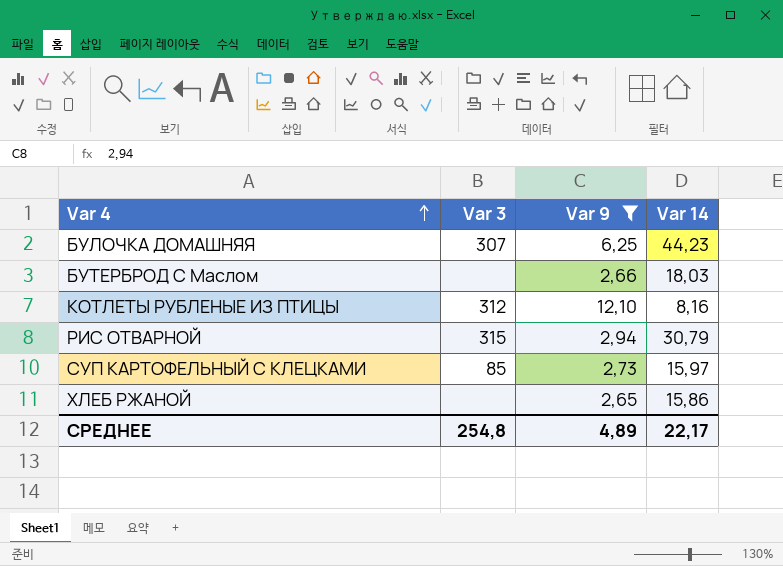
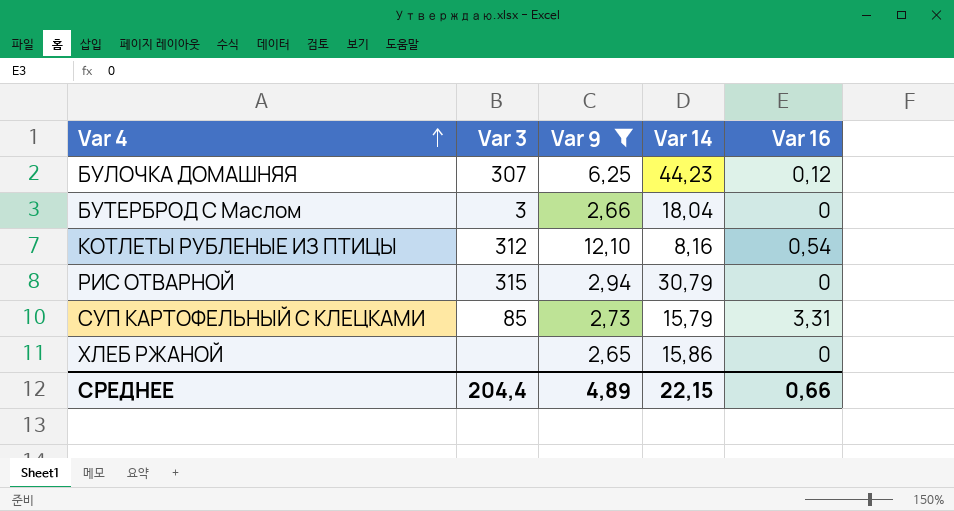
column Var 16 | position: none -> 5
БУТЕРБРОД С Маслом | Var 3: none -> 3
БУТЕРБРОД С Маслом | Var 14: 18,03 -> 18,04
СУП КАРТОФЕЛЬНЫЙ С КЛЕЦКАМИ | Var 14: 15,97 -> 15,79
СРЕДНЕЕ | Var 3: 254,8 -> 204,4
СРЕДНЕЕ | Var 14: 22,17 -> 22,15

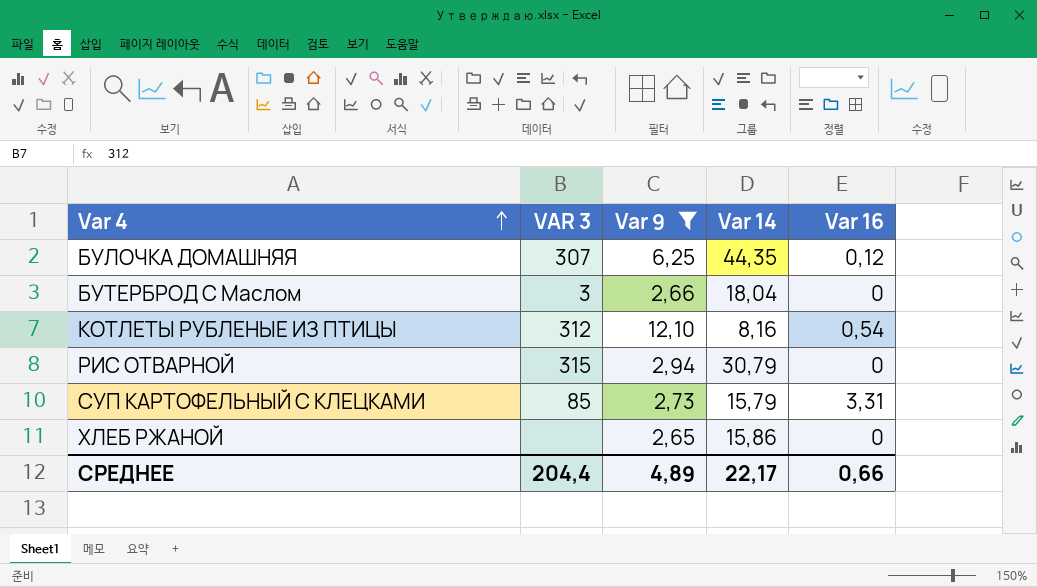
column name: Var 3 -> VAR 3
БУЛОЧКА ДОМАШНЯЯ | Var 14: 44,23 -> 44,35
СРЕДНЕЕ | Var 14: 22,15 -> 22,17

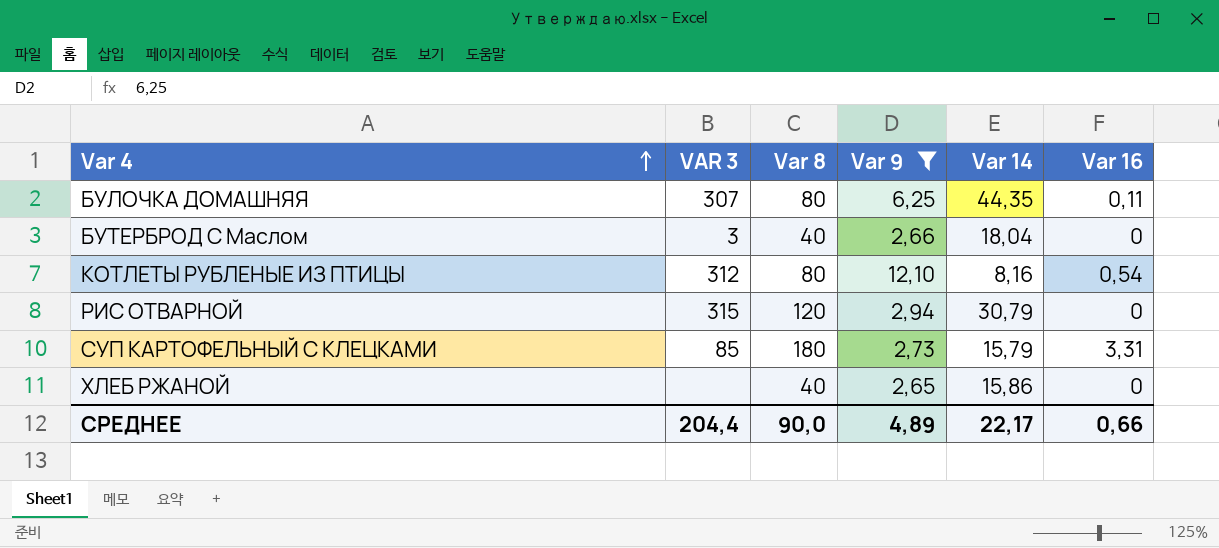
column Var 8 | position: none -> 3
БУЛОЧКА ДОМАШНЯЯ | Var 16: 0,12 -> 0,11

